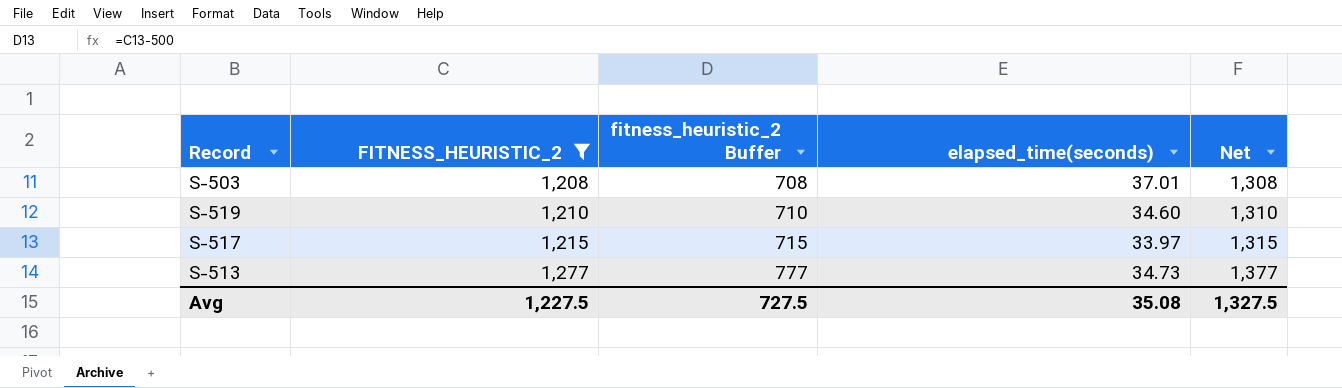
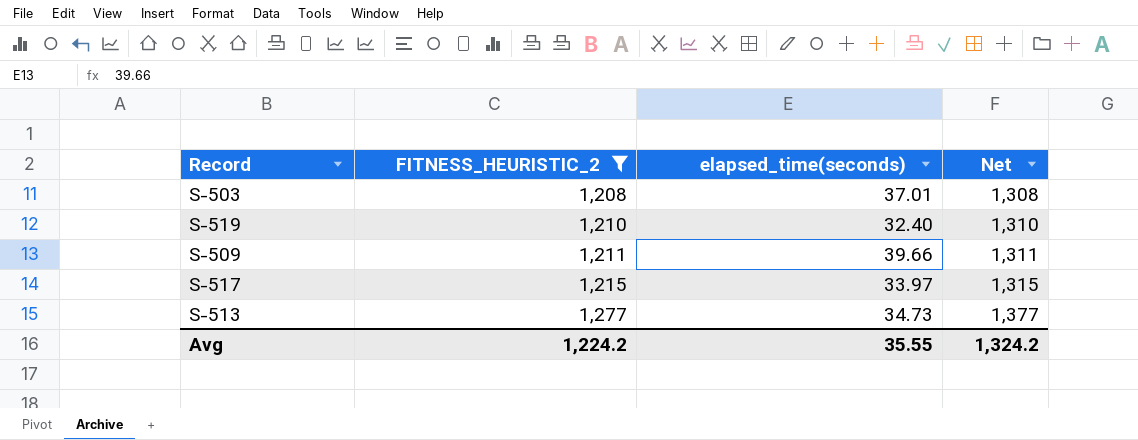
column fitness_heuristic_2 Buffer | formula: [FITNESS_HEURISTIC_2] - 500 -> none
S-519 | elapsed_time(seconds): 34.60 -> 32.40
row S-509: none -> 1,211 | 39.66 | 1,311
Avg | FITNESS_HEURISTIC_2: 1,227.5 -> 1,224.2
Avg | elapsed_time(seconds): 35.08 -> 35.55
Avg | Net: 1,327.5 -> 1,324.2

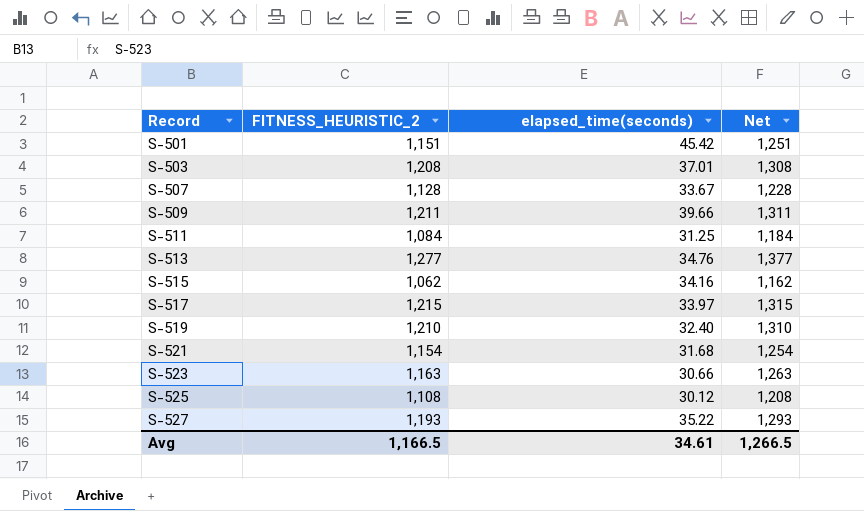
filter: FITNESS_HEURISTIC_2 >= 1,208 -> none
row order: FITNESS_HEURISTIC_2 ascending -> Record ascending
S-513 | elapsed_time(seconds): 34.73 -> 34.76
Avg | FITNESS_HEURISTIC_2: 1,224.2 -> 1,166.5
Avg | elapsed_time(seconds): 35.55 -> 34.61
Avg | Net: 1,324.2 -> 1,266.5

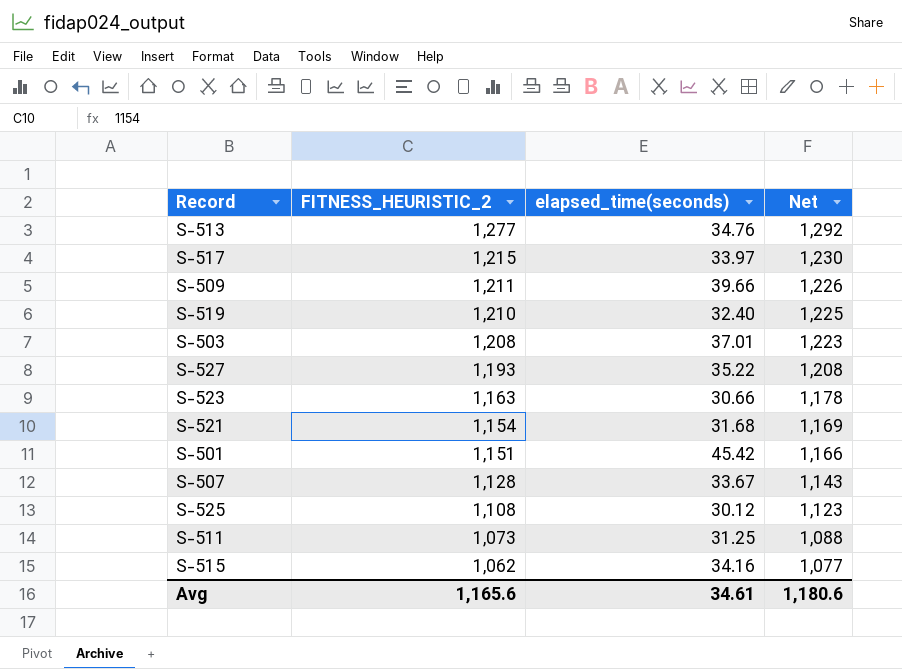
row order: Record ascending -> FITNESS_HEURISTIC_2 descending
column Net | formula: [FITNESS_HEURISTIC_2] + 100 -> [FITNESS_HEURISTIC_2] + 15
S-511 | FITNESS_HEURISTIC_2: 1,084 -> 1,073
Avg | FITNESS_HEURISTIC_2: 1,166.5 -> 1,165.6
Avg | Net: 1,266.5 -> 1,180.6

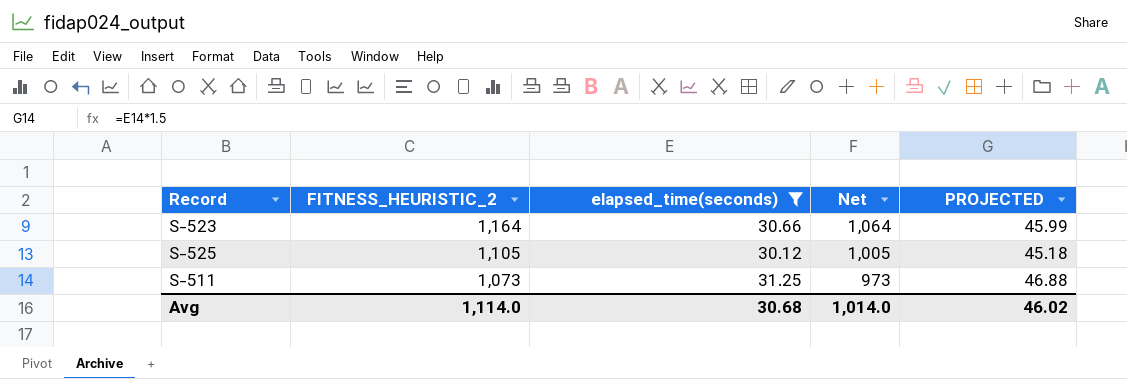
filter: none -> elapsed_time(seconds) <= 31.25
column Net | formula: [FITNESS_HEURISTIC_2] + 15 -> [FITNESS_HEURISTIC_2] - 100
column PROJECTED | formula: none -> [elapsed_time(seconds)] * 1.5
S-523 | FITNESS_HEURISTIC_2: 1,163 -> 1,164
S-525 | FITNESS_HEURISTIC_2: 1,108 -> 1,105
Avg | FITNESS_HEURISTIC_2: 1,165.6 -> 1,114.0
Avg | elapsed_time(seconds): 34.61 -> 30.68
Avg | Net: 1,180.6 -> 1,014.0

